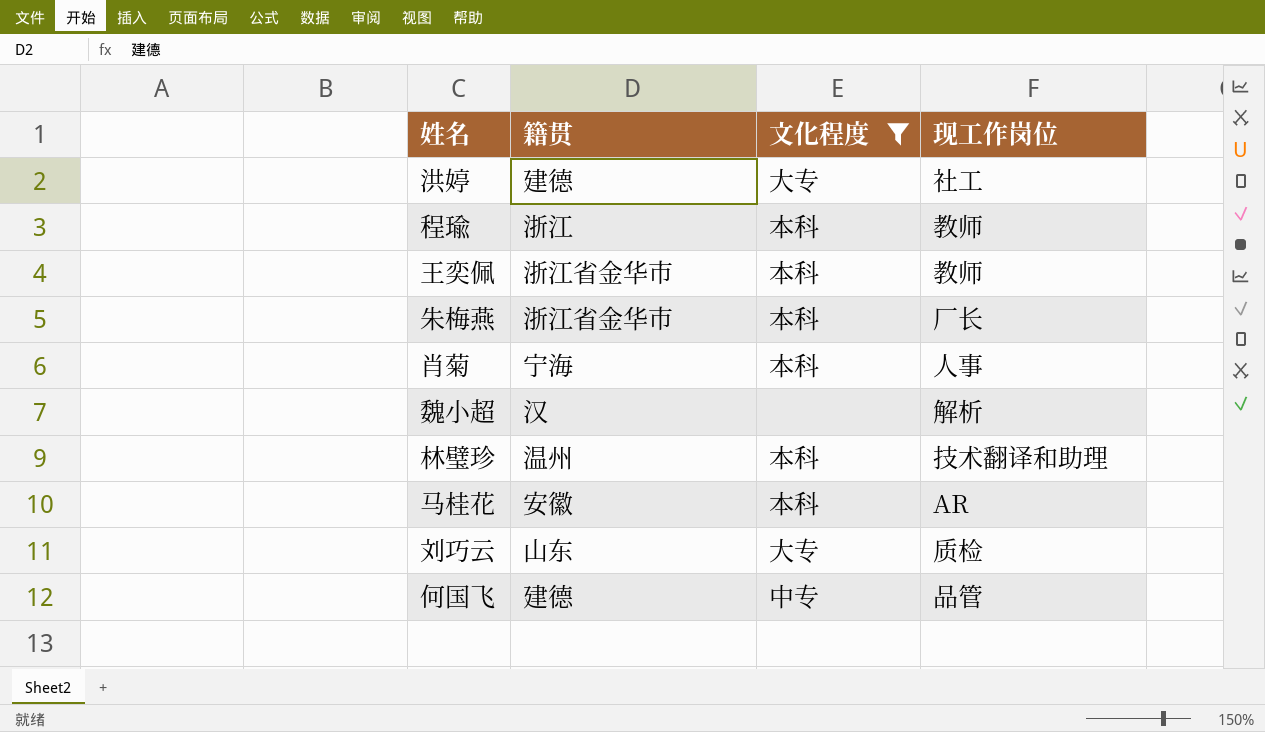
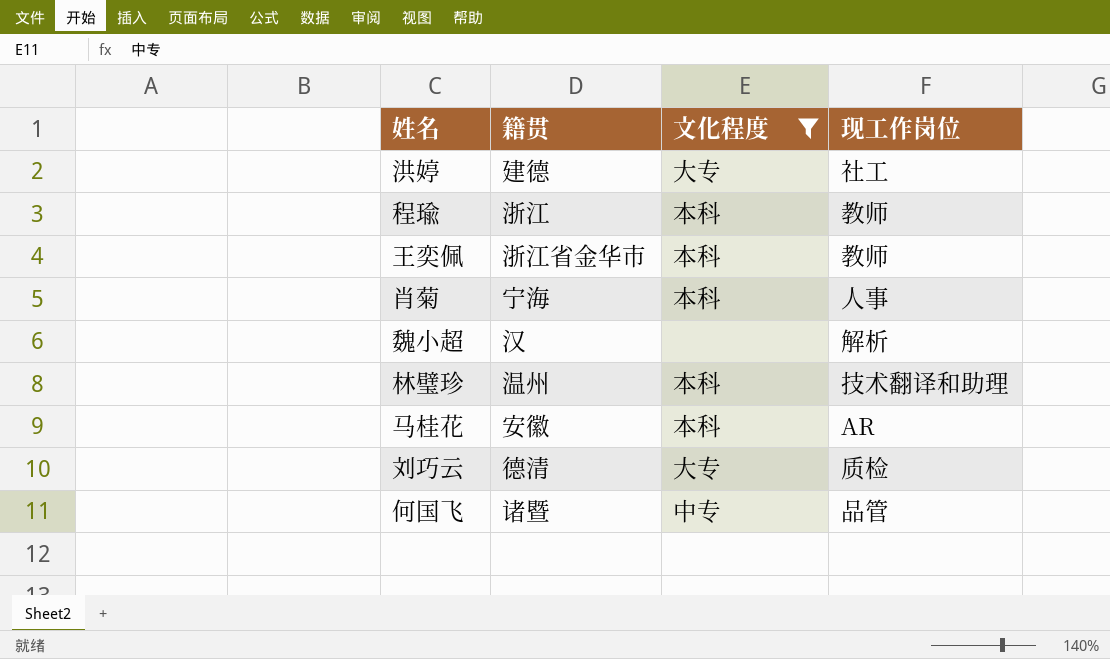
row 朱梅燕: 浙江省金华市 | 本科 | 厂长 -> none
刘巧云 | 籍贯: 山东 -> 德清
何国飞 | 籍贯: 建德 -> 诸暨

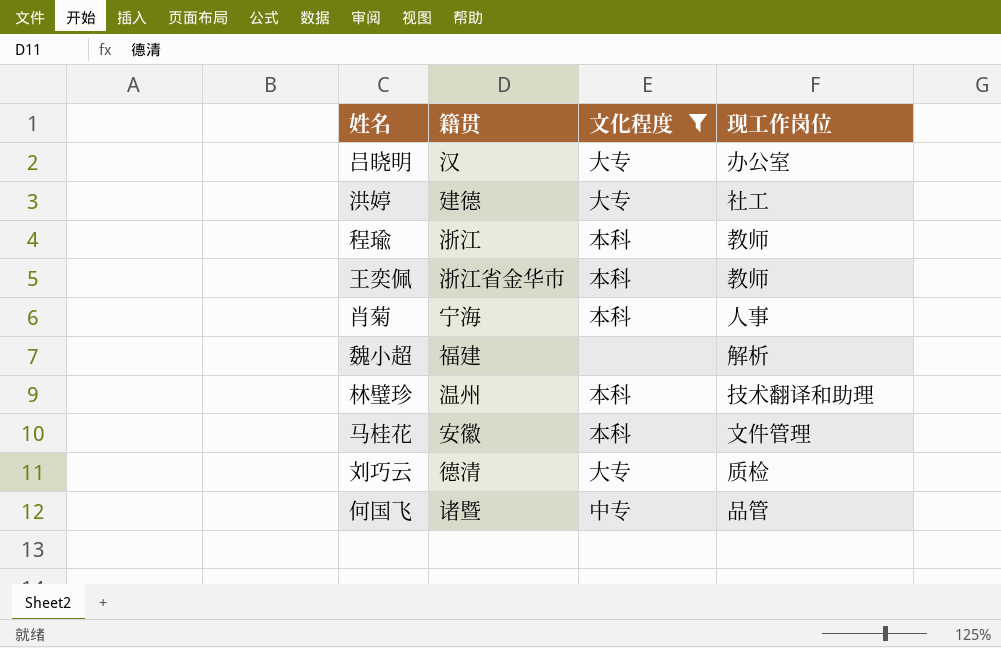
row 吕晓明: none -> 汉 | 大专 | 办公室
魏小超 | 籍贯: 汉 -> 福建
马桂花 | 现工作岗位: AR -> 文件管理

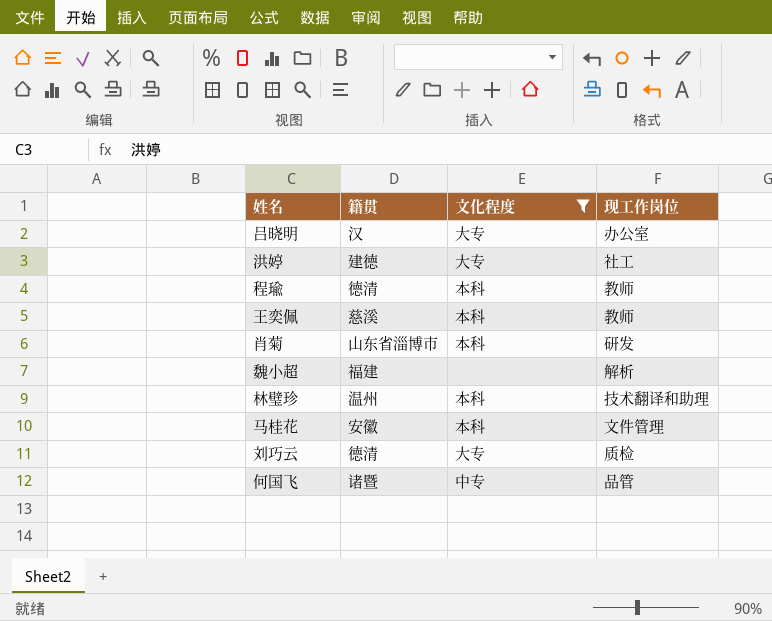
程瑜 | 籍贯: 浙江 -> 德清
王奕佩 | 籍贯: 浙江省金华市 -> 慈溪
肖菊 | 籍贯: 宁海 -> 山东省淄博市
肖菊 | 现工作岗位: 人事 -> 研发

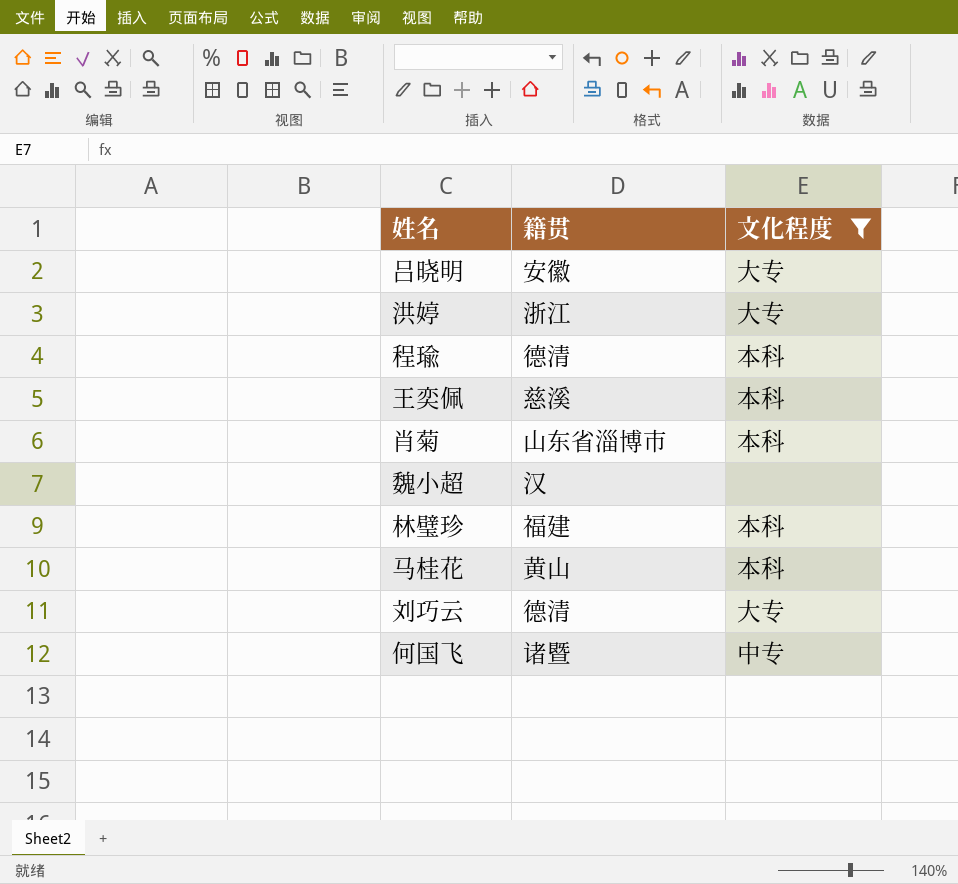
column 现工作岗位 | position: 4 -> none
吕晓明 | 籍贯: 汉 -> 安徽
洪婷 | 籍贯: 建德 -> 浙江
魏小超 | 籍贯: 福建 -> 汉
林璧珍 | 籍贯: 温州 -> 福建
马桂花 | 籍贯: 安徽 -> 黄山

